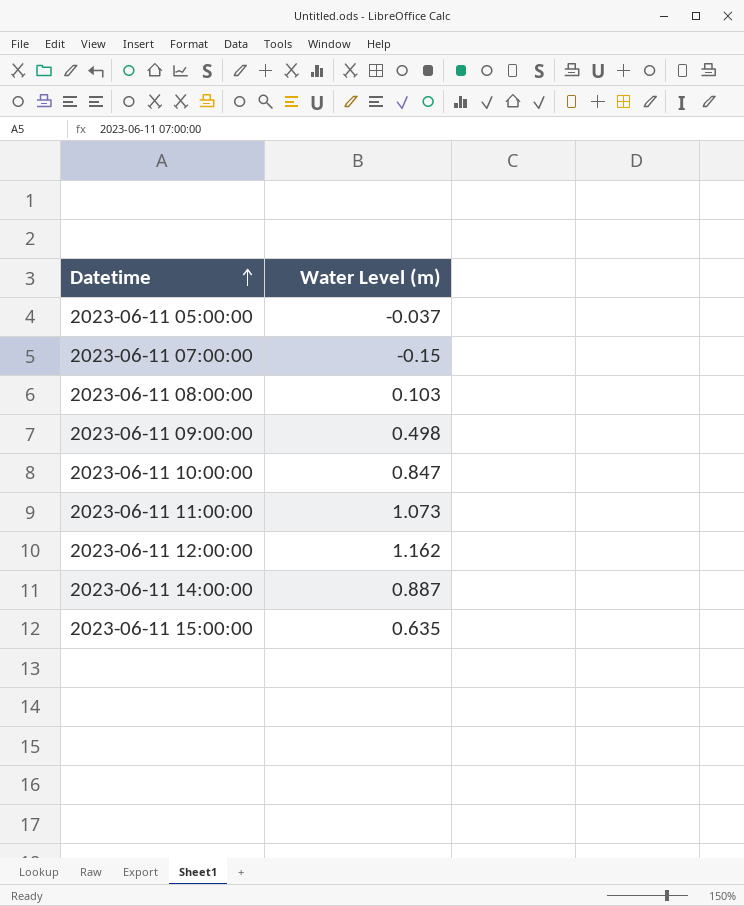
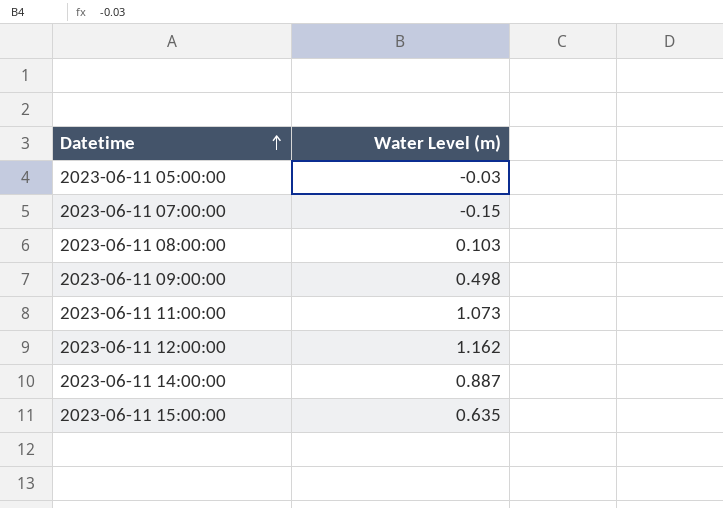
row 2023-06-11 10:00:00: 0.847 -> none
2023-06-11 05:00:00 | Water Level (m): -0.037 -> -0.03

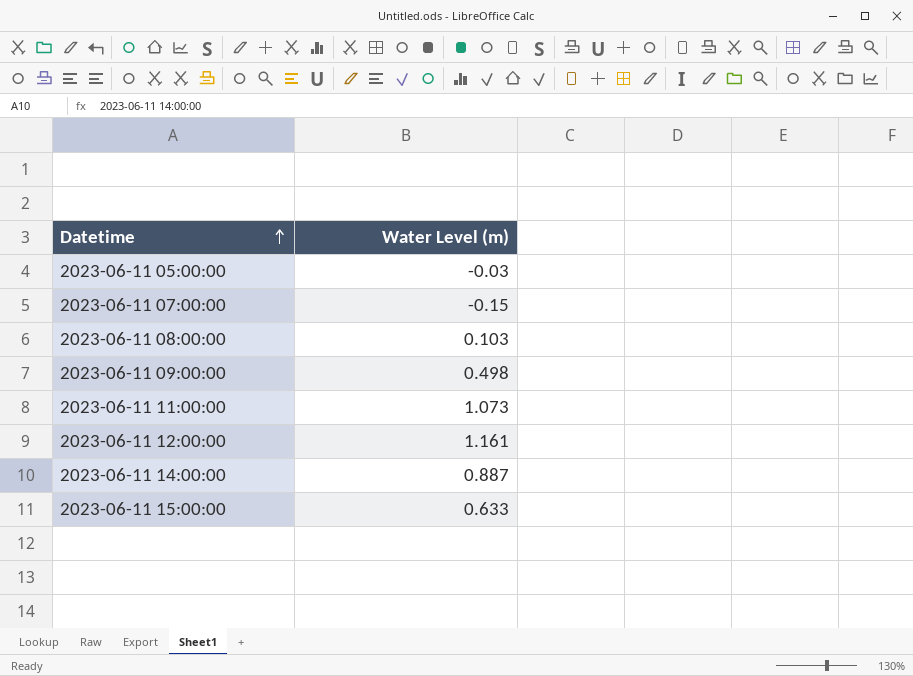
2023-06-11 12:00:00 | Water Level (m): 1.162 -> 1.161
2023-06-11 15:00:00 | Water Level (m): 0.635 -> 0.633

